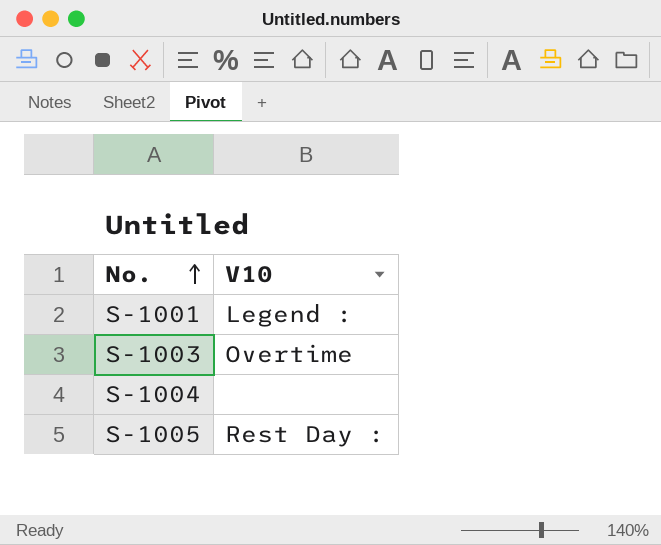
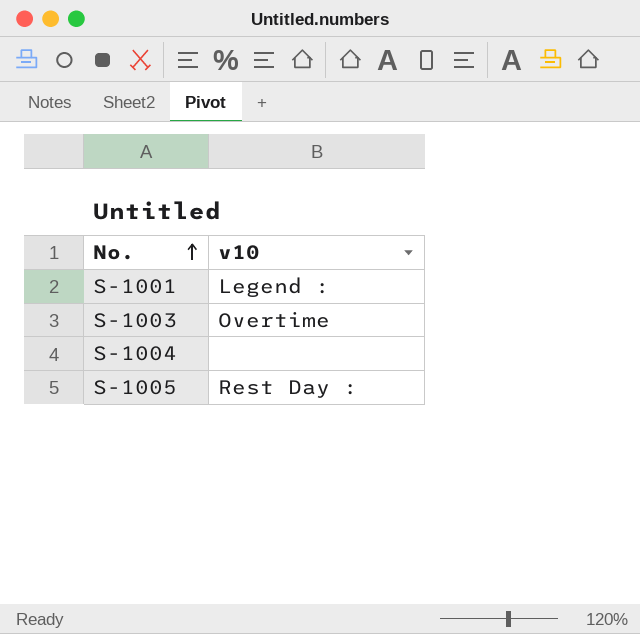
column name: V10 -> v10

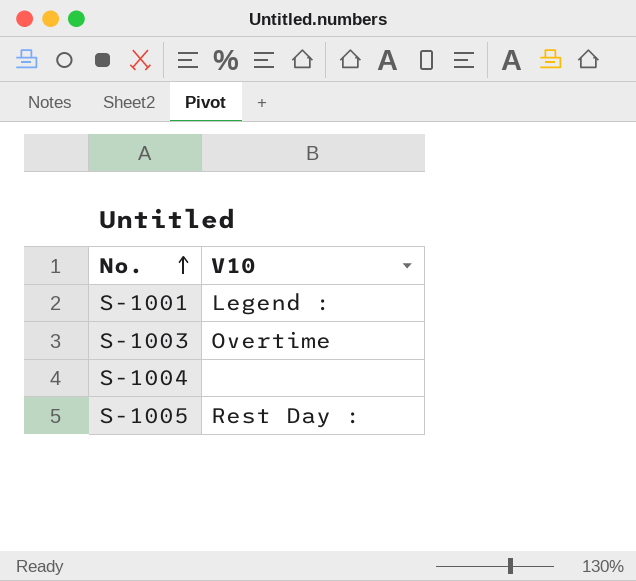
column name: v10 -> V10

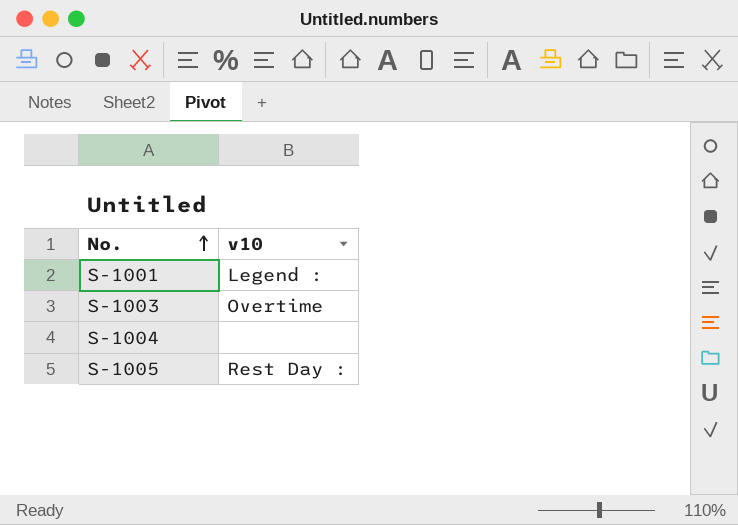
column name: V10 -> v10

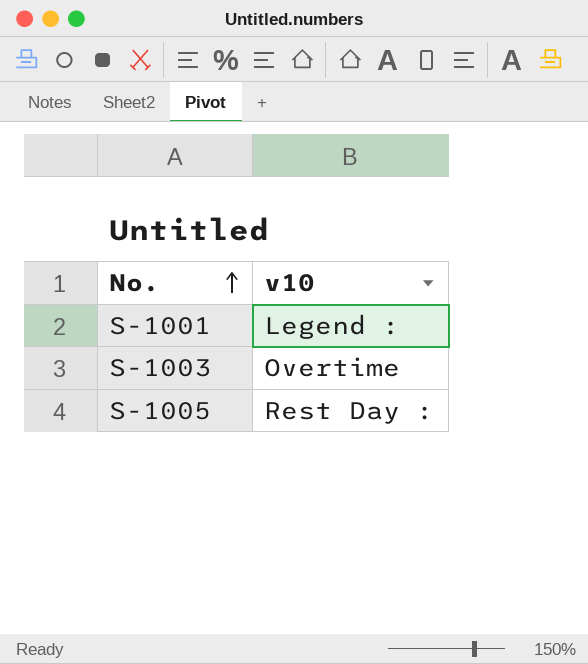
row S-1004: none -> none

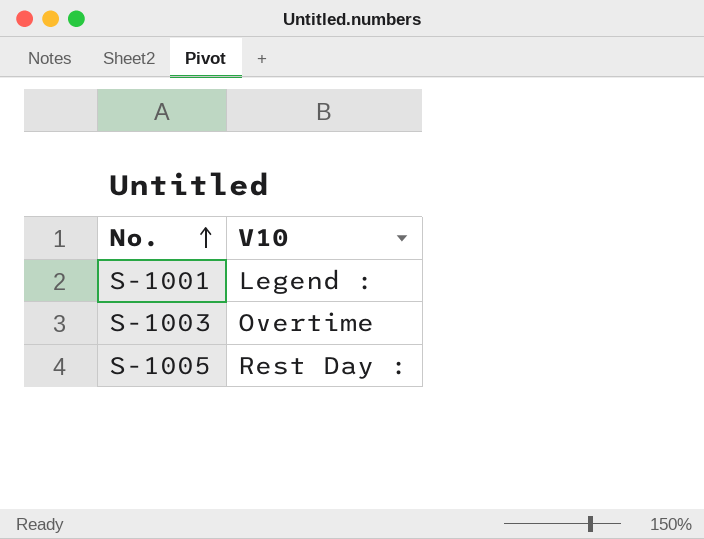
column name: v10 -> V10

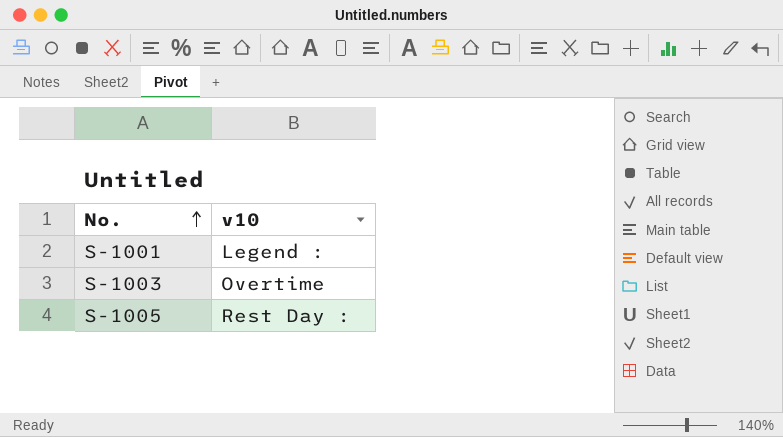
column name: V10 -> v10

